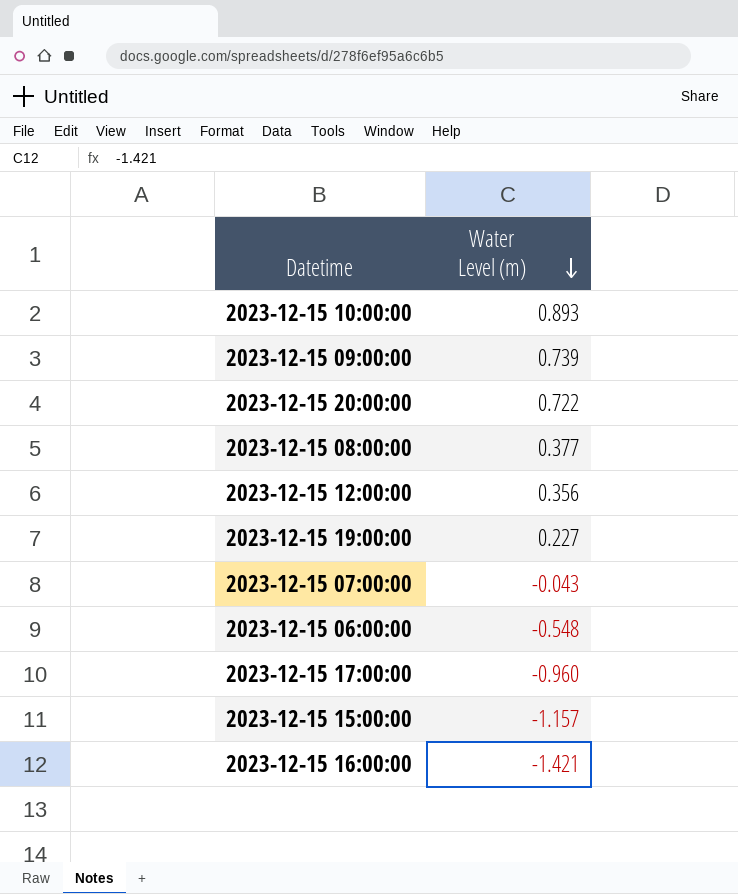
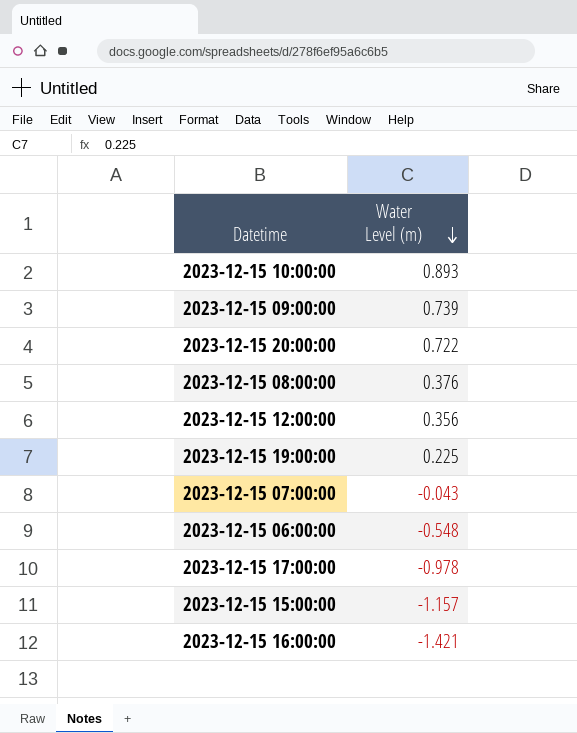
2023-12-15 08:00:00 | Water Level (m): 0.377 -> 0.376
2023-12-15 19:00:00 | Water Level (m): 0.227 -> 0.225
2023-12-15 17:00:00 | Water Level (m): -0.960 -> -0.978

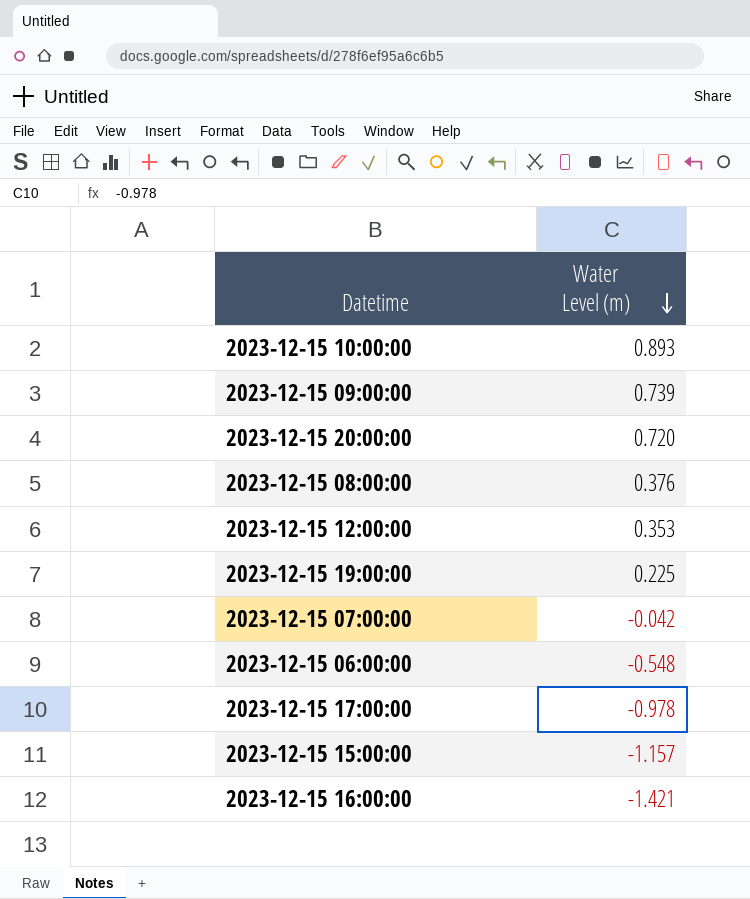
2023-12-15 20:00:00 | Water Level (m): 0.722 -> 0.720
2023-12-15 12:00:00 | Water Level (m): 0.356 -> 0.353
2023-12-15 07:00:00 | Water Level (m): -0.043 -> -0.042

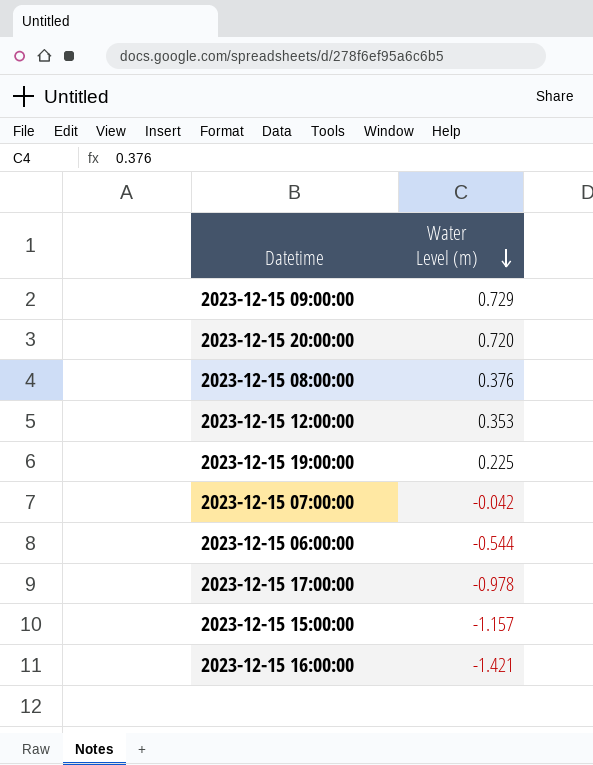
row 2023-12-15 10:00:00: 0.893 -> none
2023-12-15 09:00:00 | Water Level (m): 0.739 -> 0.729
2023-12-15 06:00:00 | Water Level (m): -0.548 -> -0.544

